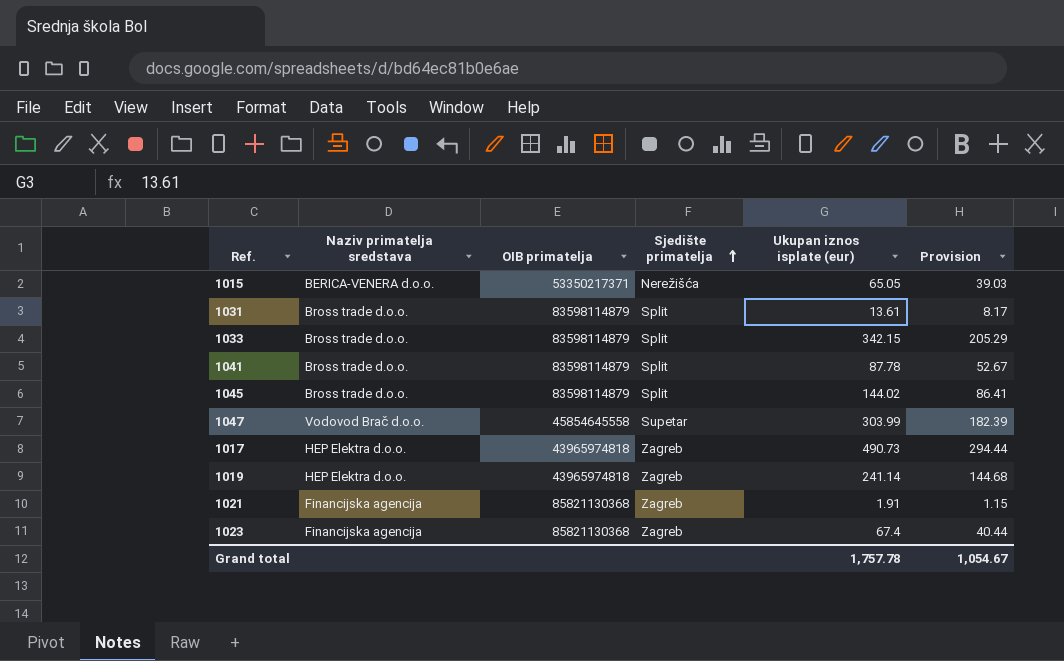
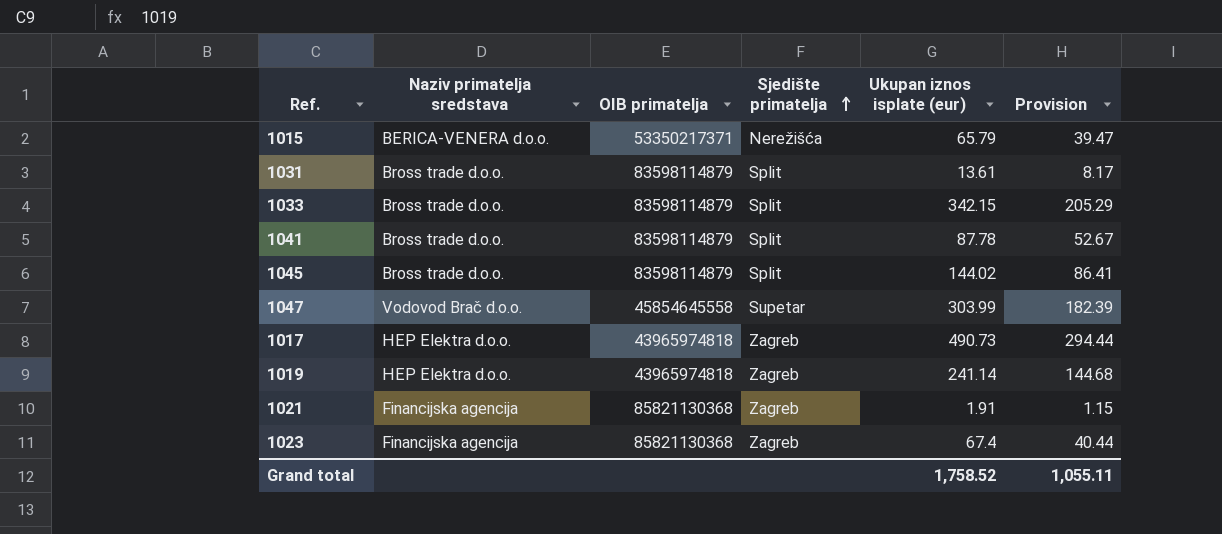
1015 | Ukupan iznos isplate (eur): 65.05 -> 65.79
1015 | Provision: 39.03 -> 39.47
Grand total | Ukupan iznos isplate (eur): 1,757.78 -> 1,758.52
Grand total | Provision: 1,054.67 -> 1,055.11

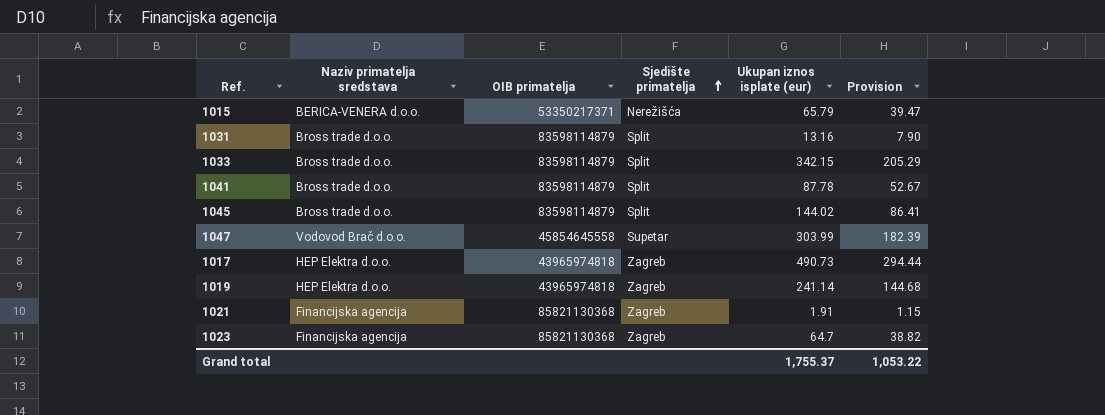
1031 | Ukupan iznos isplate (eur): 13.61 -> 13.16
1031 | Provision: 8.17 -> 7.90
1023 | Ukupan iznos isplate (eur): 67.4 -> 64.7
1023 | Provision: 40.44 -> 38.82
Grand total | Ukupan iznos isplate (eur): 1,758.52 -> 1,755.37
Grand total | Provision: 1,055.11 -> 1,053.22

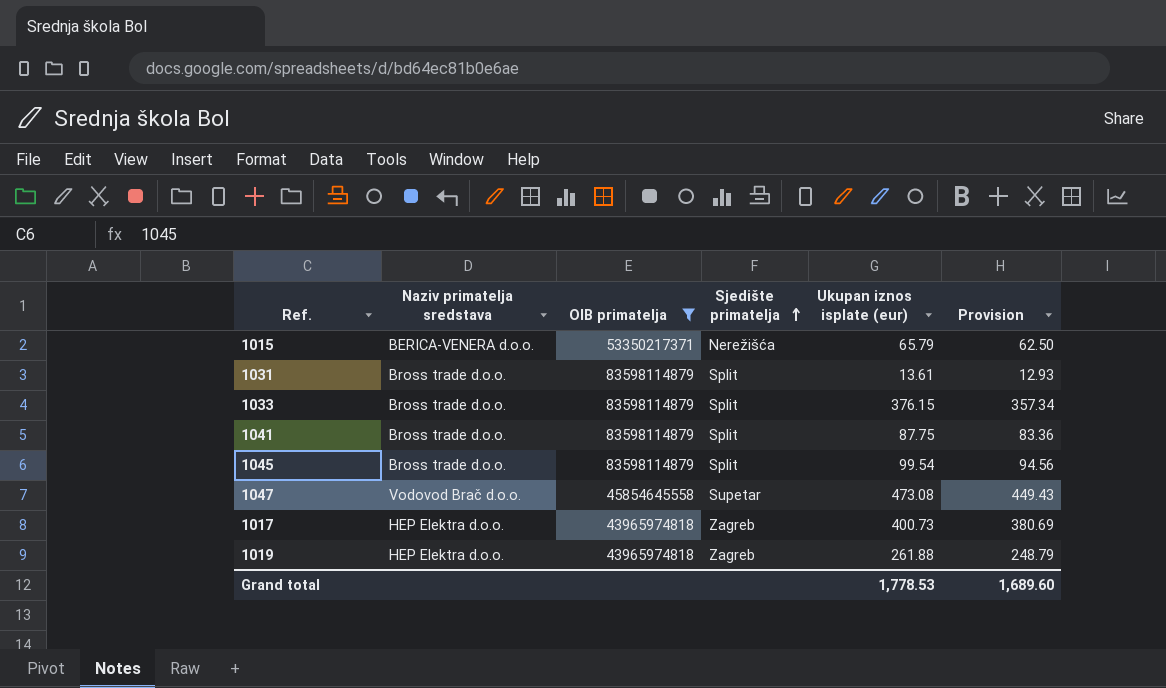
filter: none -> OIB primatelja != 85821130368
column Provision | formula: [Ukupan iznos isplate (eur)] * 0.6 -> [Ukupan iznos isplate (eur)] * 0.95
1031 | Ukupan iznos isplate (eur): 13.16 -> 13.61
1033 | Ukupan iznos isplate (eur): 342.15 -> 376.15
1041 | Ukupan iznos isplate (eur): 87.78 -> 87.75
1045 | Ukupan iznos isplate (eur): 144.02 -> 99.54
1047 | Ukupan iznos isplate (eur): 303.99 -> 473.08
1017 | Ukupan iznos isplate (eur): 490.73 -> 400.73
1019 | Ukupan iznos isplate (eur): 241.14 -> 261.88
Grand total | Ukupan iznos isplate (eur): 1,755.37 -> 1,778.53
Grand total | Provision: 1,053.22 -> 1,689.60

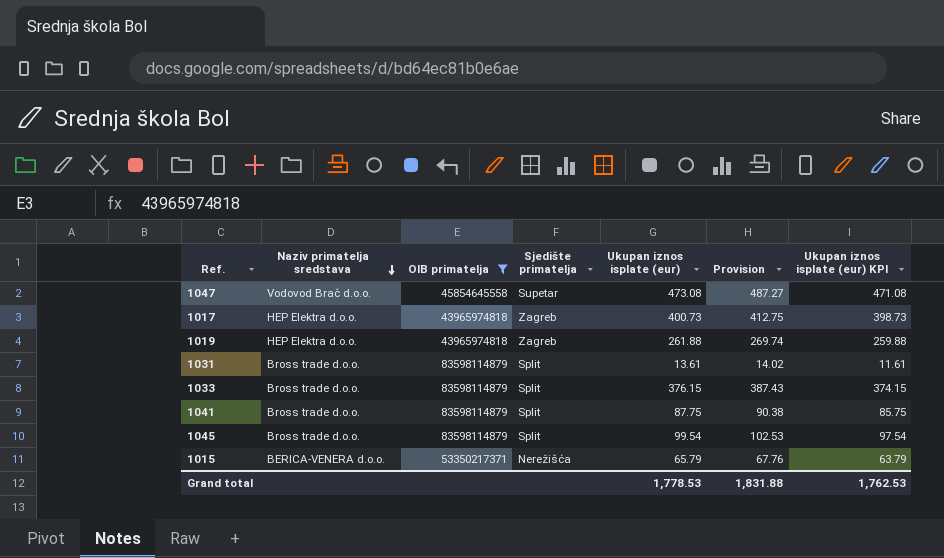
row order: Sjedište primatelja ascending -> Naziv primatelja sredstava descending
column Provision | formula: [Ukupan iznos isplate (eur)] * 0.95 -> [Ukupan iznos isplate (eur)] * 1.03
column Ukupan iznos isplate (eur) KPI | formula: none -> [Ukupan iznos isplate (eur)] - 2
Grand total | Provision: 1,689.60 -> 1,831.88

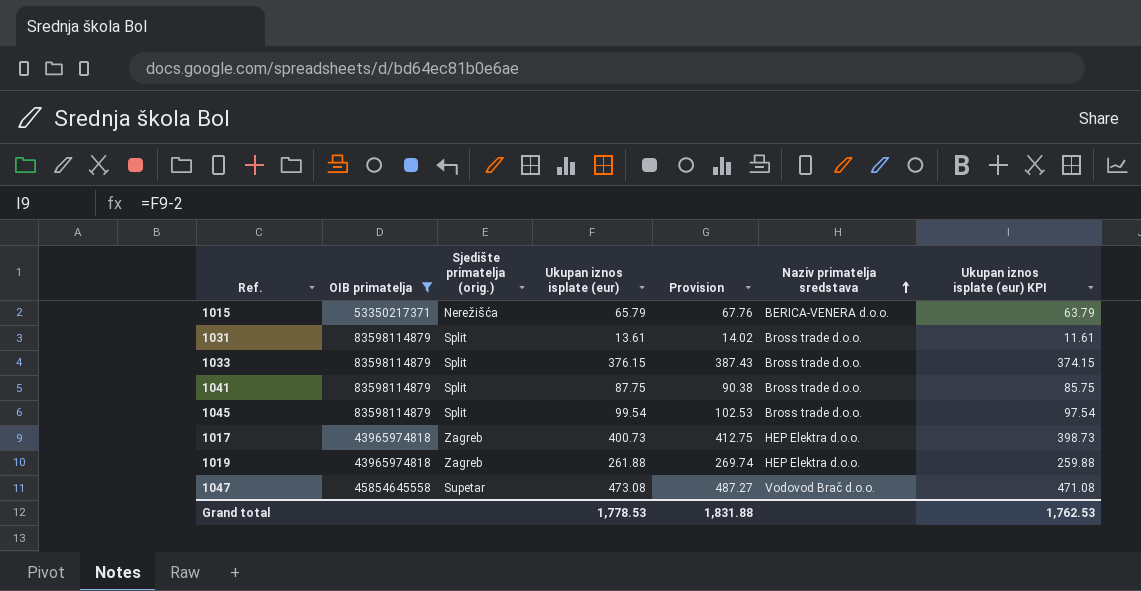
row order: Naziv primatelja sredstava descending -> Naziv primatelja sredstava ascending
column name: Sjedište primatelja -> Sjedište primatelja (orig.)
column Naziv primatelja sredstava | position: 2 -> 6

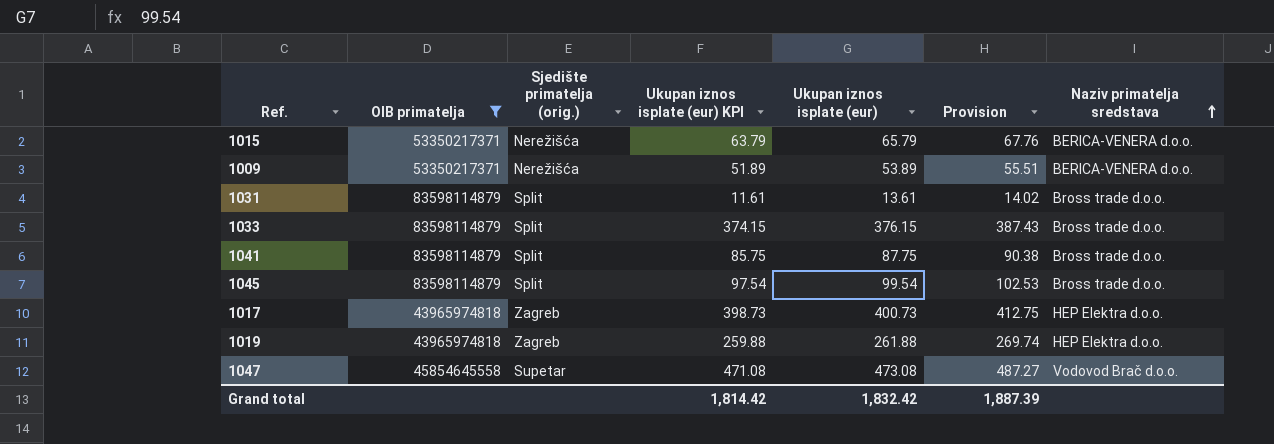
column Ukupan iznos isplate (eur) KPI | position: 7 -> 4
row 1009: none -> 53350217371 | Nerežišća | 51.89 | 53.89 | 55.51 | BERICA-VENERA d.o.o.
Grand total | Ukupan iznos isplate (eur) KPI: 1,762.53 -> 1,814.42
Grand total | Ukupan iznos isplate (eur): 1,778.53 -> 1,832.42
Grand total | Provision: 1,831.88 -> 1,887.39

